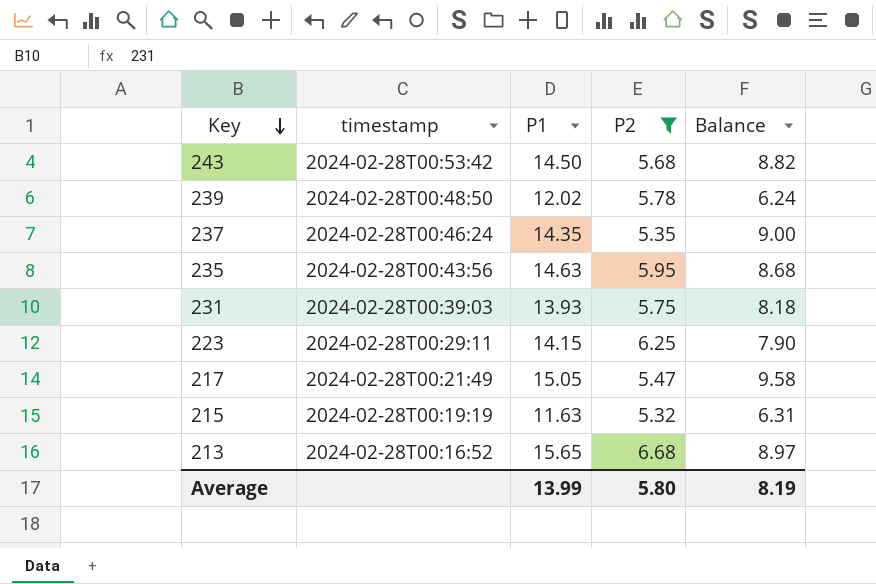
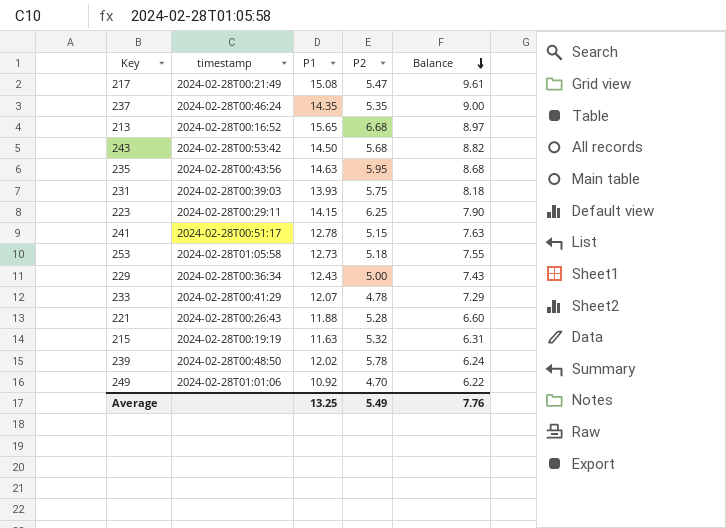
filter: P2 >= 5.32 -> none
row order: Key descending -> Balance descending
217 | P1: 15.05 -> 15.08
217 | Balance: 9.58 -> 9.61
Average | P1: 13.99 -> 13.25
Average | P2: 5.80 -> 5.49
Average | Balance: 8.19 -> 7.76

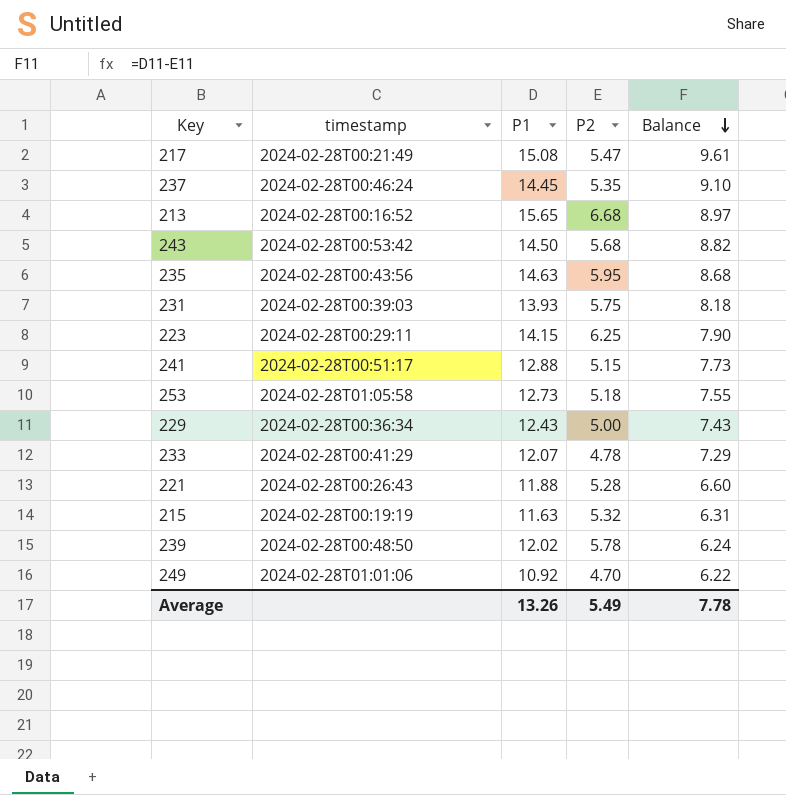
237 | P1: 14.35 -> 14.45
237 | Balance: 9.00 -> 9.10
241 | P1: 12.78 -> 12.88
241 | Balance: 7.63 -> 7.73
Average | P1: 13.25 -> 13.26
Average | Balance: 7.76 -> 7.78

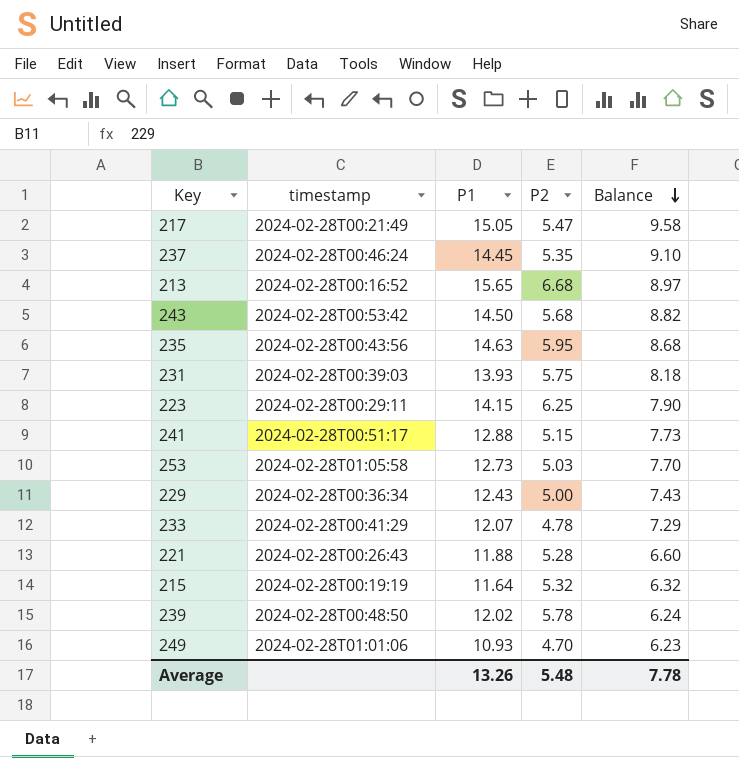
217 | P1: 15.08 -> 15.05
217 | Balance: 9.61 -> 9.58
253 | P2: 5.18 -> 5.03
253 | Balance: 7.55 -> 7.70
215 | P1: 11.63 -> 11.64
215 | Balance: 6.31 -> 6.32
249 | P1: 10.92 -> 10.93
249 | Balance: 6.22 -> 6.23
Average | P2: 5.49 -> 5.48

